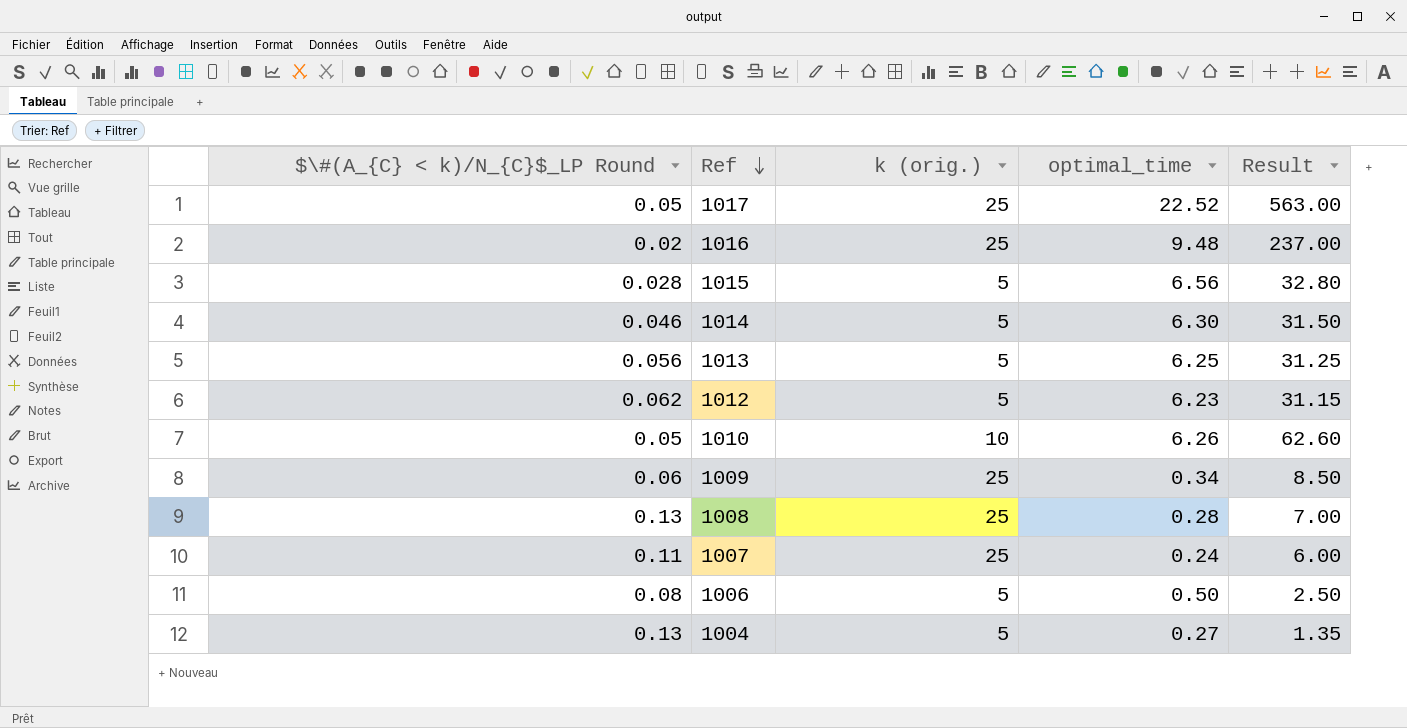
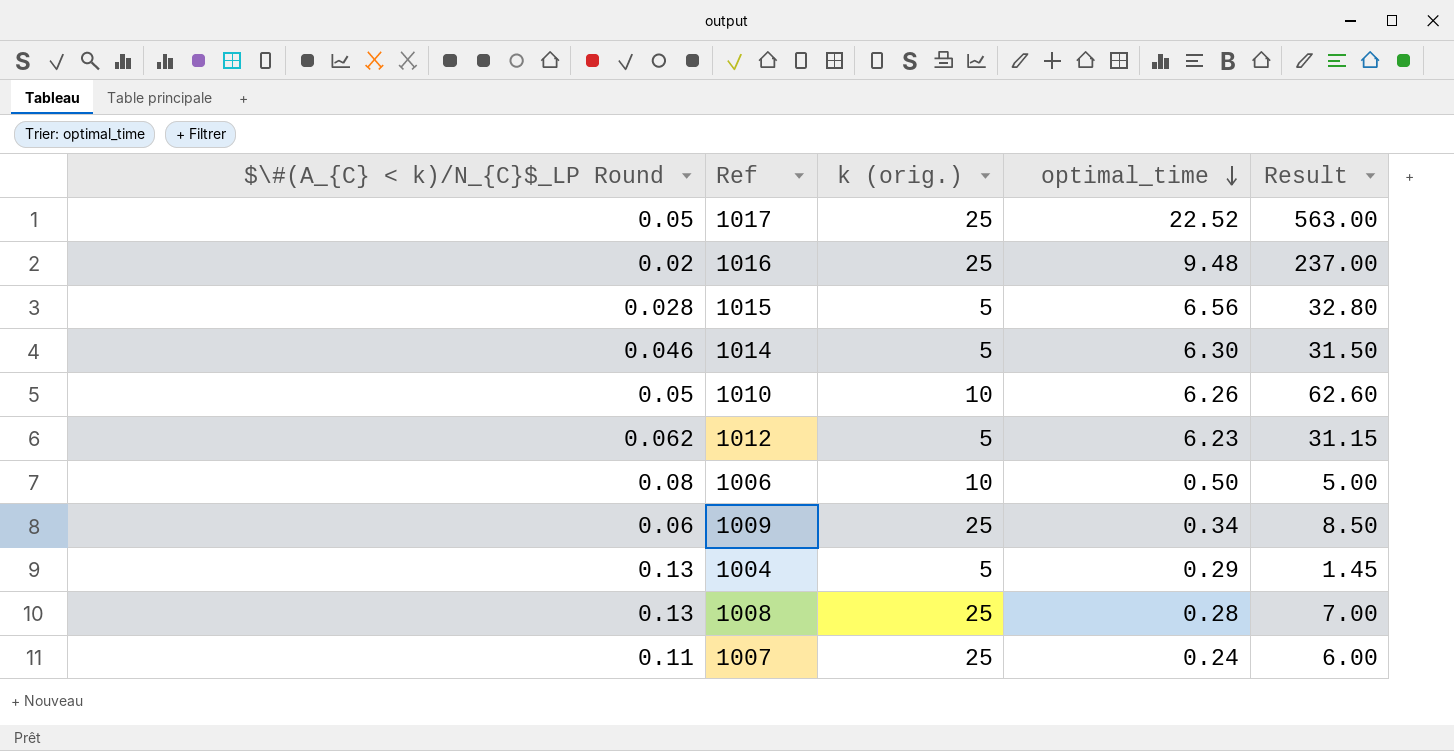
row order: Ref descending -> optimal_time descending
row 1013: 0.056 | 5 | 6.25 | 31.25 -> none
1006 | k (orig.): 5 -> 10
1006 | Result: 2.50 -> 5.00
1004 | optimal_time: 0.27 -> 0.29
1004 | Result: 1.35 -> 1.45

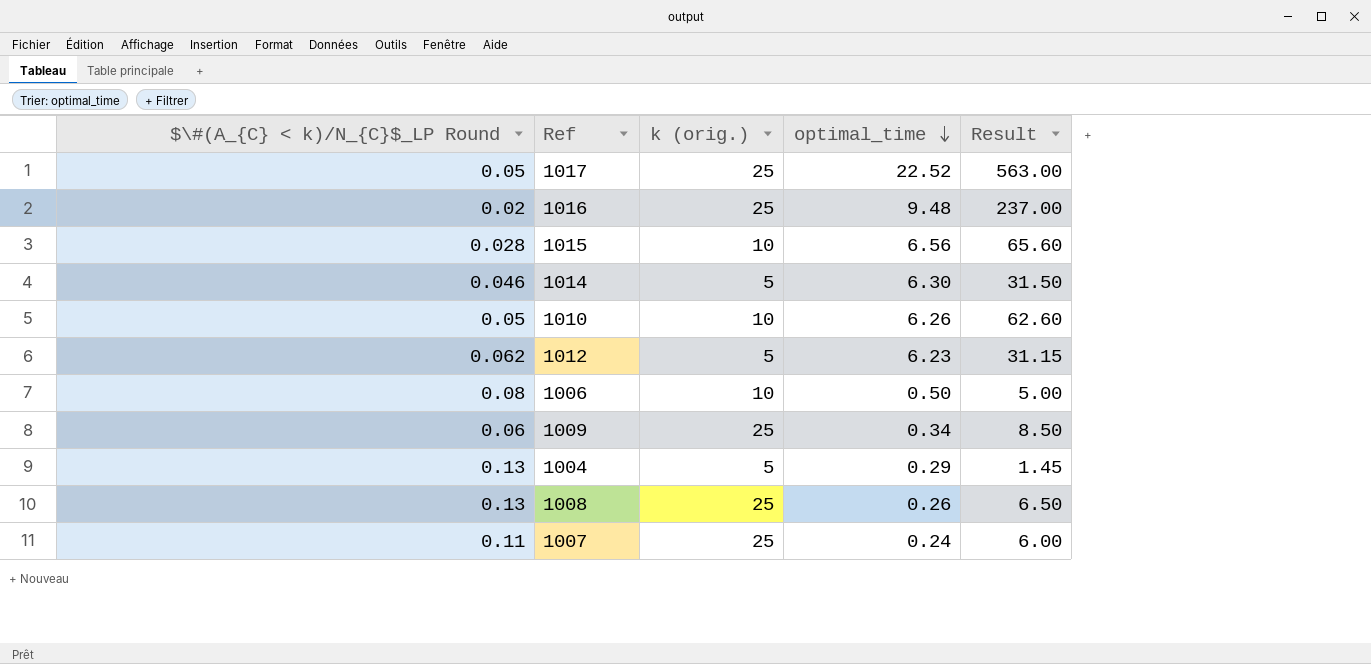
1015 | k (orig.): 5 -> 10
1015 | Result: 32.80 -> 65.60
1008 | optimal_time: 0.28 -> 0.26
1008 | Result: 7.00 -> 6.50

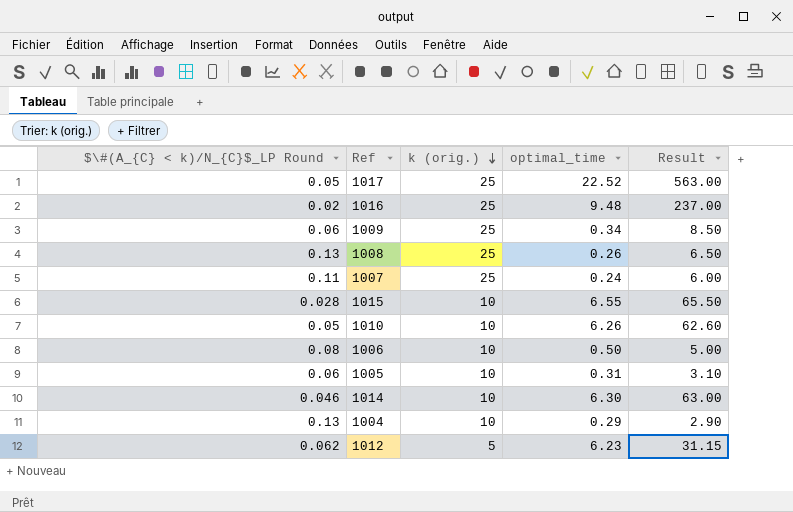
row order: optimal_time descending -> k (orig.) descending
1015 | optimal_time: 6.56 -> 6.55
1015 | Result: 65.60 -> 65.50
row 1005: none -> 0.06 | 10 | 0.31 | 3.10
1014 | k (orig.): 5 -> 10
1014 | Result: 31.50 -> 63.00
1004 | k (orig.): 5 -> 10
1004 | Result: 1.45 -> 2.90

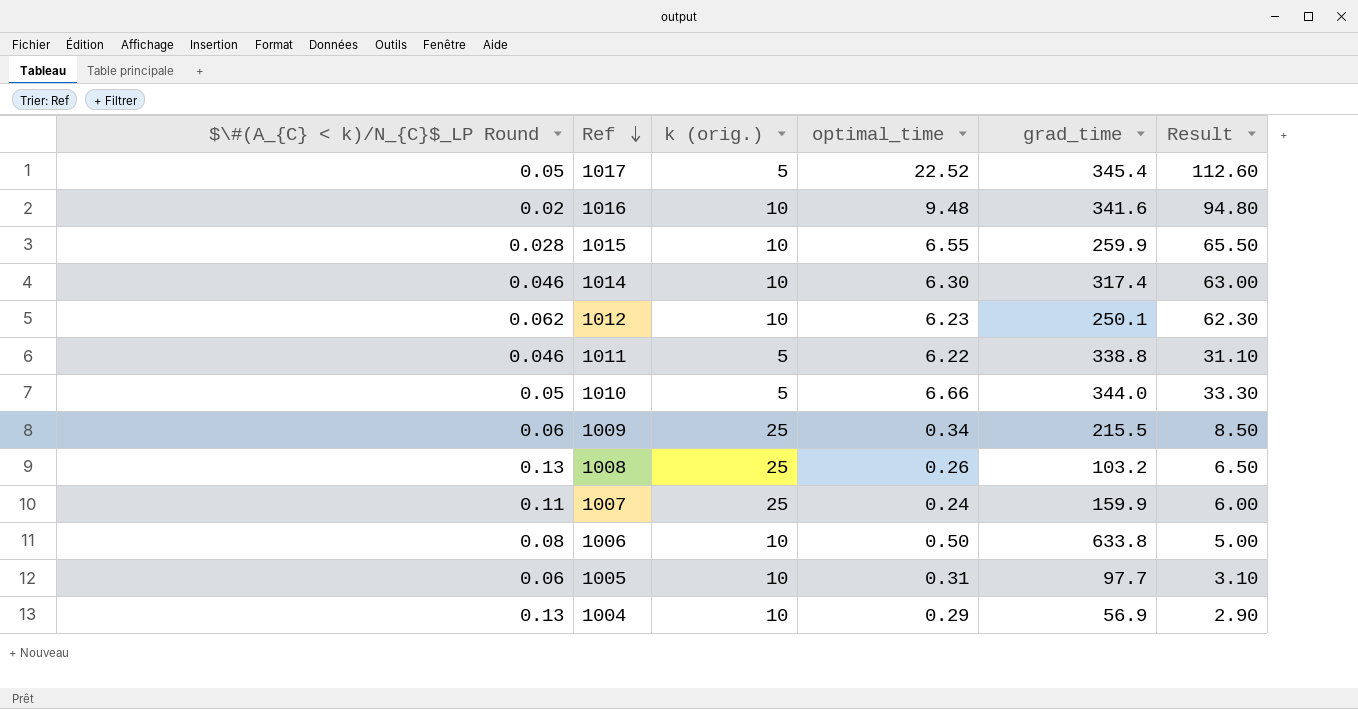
row order: k (orig.) descending -> Ref descending
column grad_time | position: none -> 5
1017 | k (orig.): 25 -> 5
1017 | Result: 563.00 -> 112.60
1016 | k (orig.): 25 -> 10
1016 | Result: 237.00 -> 94.80
1012 | k (orig.): 5 -> 10
1012 | Result: 31.15 -> 62.30
row 1011: none -> 0.046 | 5 | 6.22 | 338.8 | 31.10
1010 | k (orig.): 10 -> 5
1010 | optimal_time: 6.26 -> 6.66
1010 | Result: 62.60 -> 33.30

